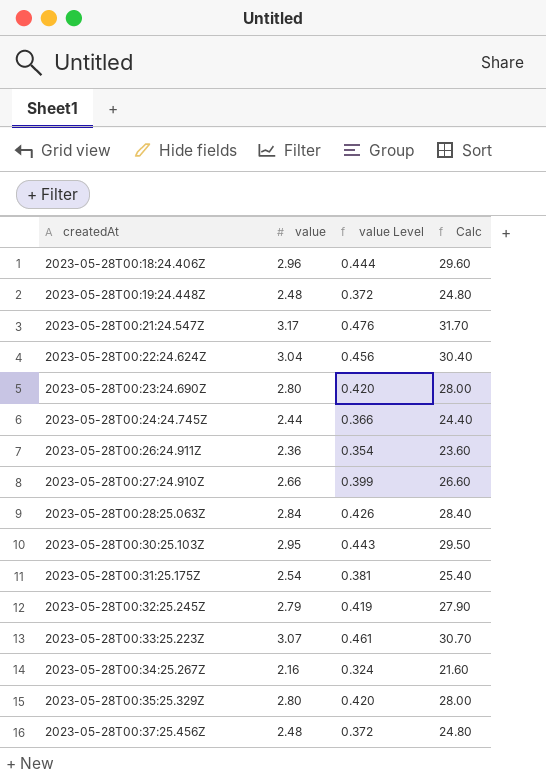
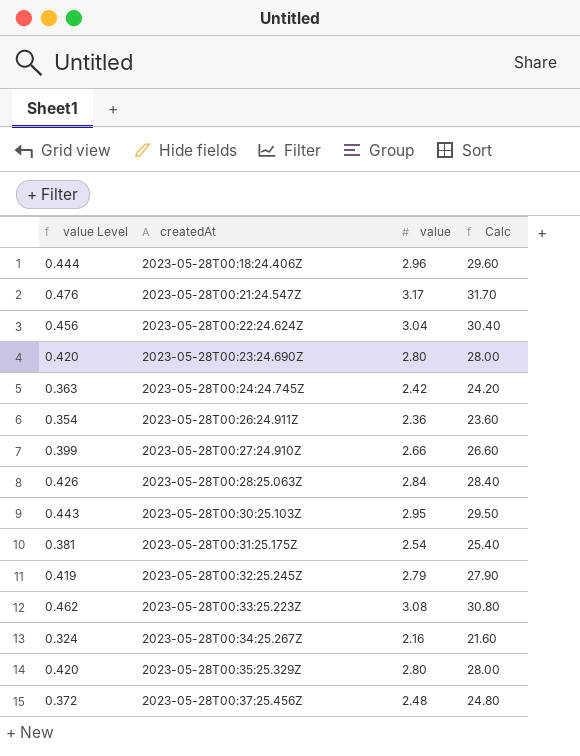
column value Level | position: 3 -> 1
row 2023-05-28T00:19:24.448Z: 2.48 | 0.372 | 24.80 -> none
2023-05-28T00:24:24.745Z | value Level: 0.366 -> 0.363
2023-05-28T00:24:24.745Z | value: 2.44 -> 2.42
2023-05-28T00:24:24.745Z | Calc: 24.40 -> 24.20
2023-05-28T00:33:25.223Z | value Level: 0.461 -> 0.462
2023-05-28T00:33:25.223Z | value: 3.07 -> 3.08
2023-05-28T00:33:25.223Z | Calc: 30.70 -> 30.80

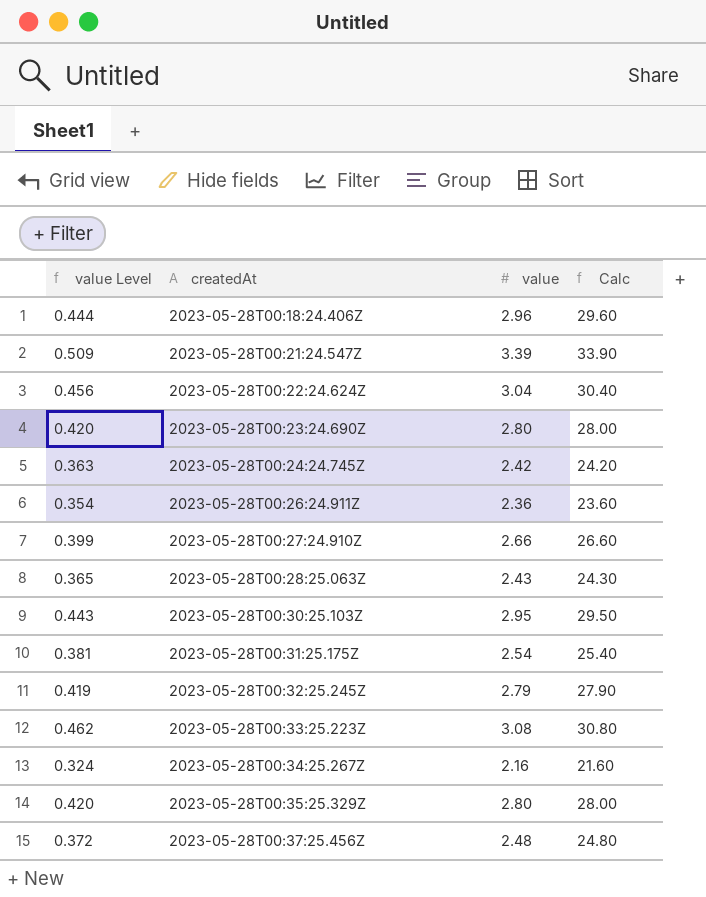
2023-05-28T00:21:24.547Z | value Level: 0.476 -> 0.509
2023-05-28T00:21:24.547Z | value: 3.17 -> 3.39
2023-05-28T00:21:24.547Z | Calc: 31.70 -> 33.90
2023-05-28T00:28:25.063Z | value Level: 0.426 -> 0.365
2023-05-28T00:28:25.063Z | value: 2.84 -> 2.43
2023-05-28T00:28:25.063Z | Calc: 28.40 -> 24.30

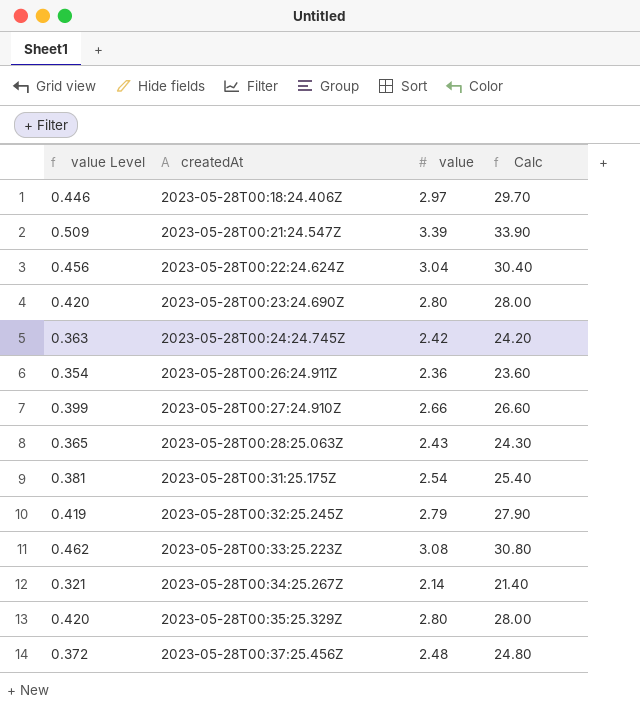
row 2023-05-28T00:30:25.103Z: 0.443 | 2.95 | 29.50 -> none
2023-05-28T00:18:24.406Z | value Level: 0.444 -> 0.446
2023-05-28T00:18:24.406Z | value: 2.96 -> 2.97
2023-05-28T00:18:24.406Z | Calc: 29.60 -> 29.70
2023-05-28T00:34:25.267Z | value Level: 0.324 -> 0.321
2023-05-28T00:34:25.267Z | value: 2.16 -> 2.14
2023-05-28T00:34:25.267Z | Calc: 21.60 -> 21.40

